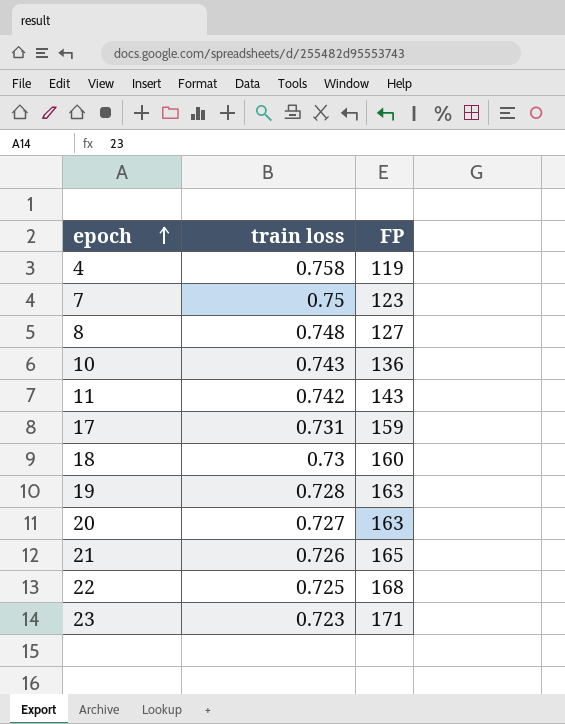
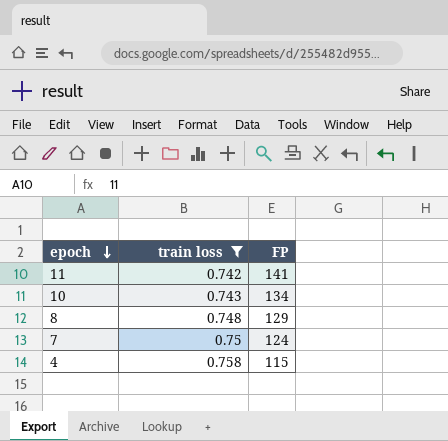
filter: none -> train loss >= 0.742
row order: epoch ascending -> epoch descending
11 | FP: 143 -> 141
10 | FP: 136 -> 134
8 | FP: 127 -> 129
7 | FP: 123 -> 124
4 | FP: 119 -> 115

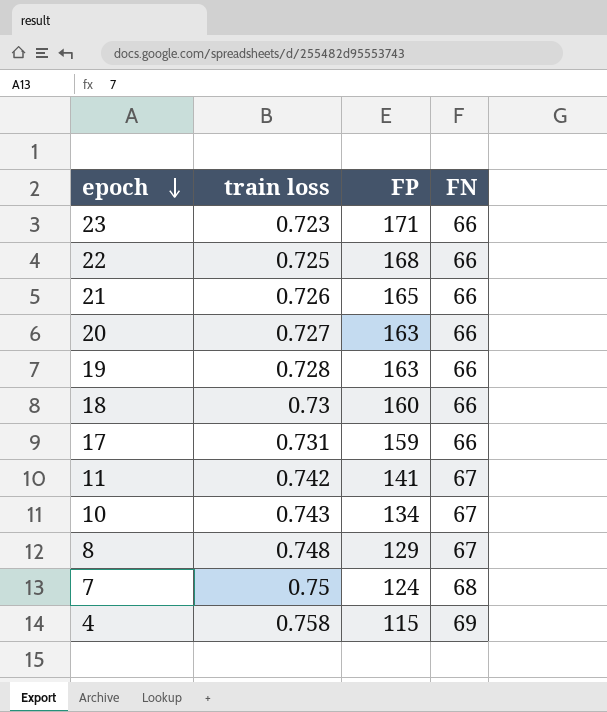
filter: train loss >= 0.742 -> none
column FN | position: none -> 4

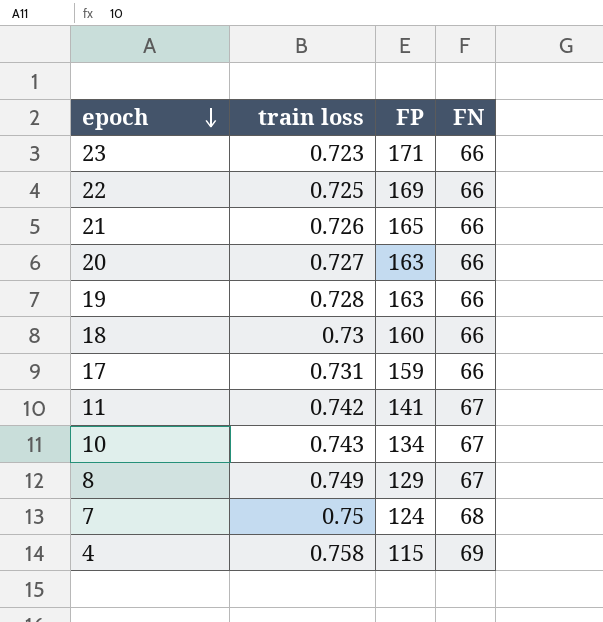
22 | FP: 168 -> 169
8 | train loss: 0.748 -> 0.749

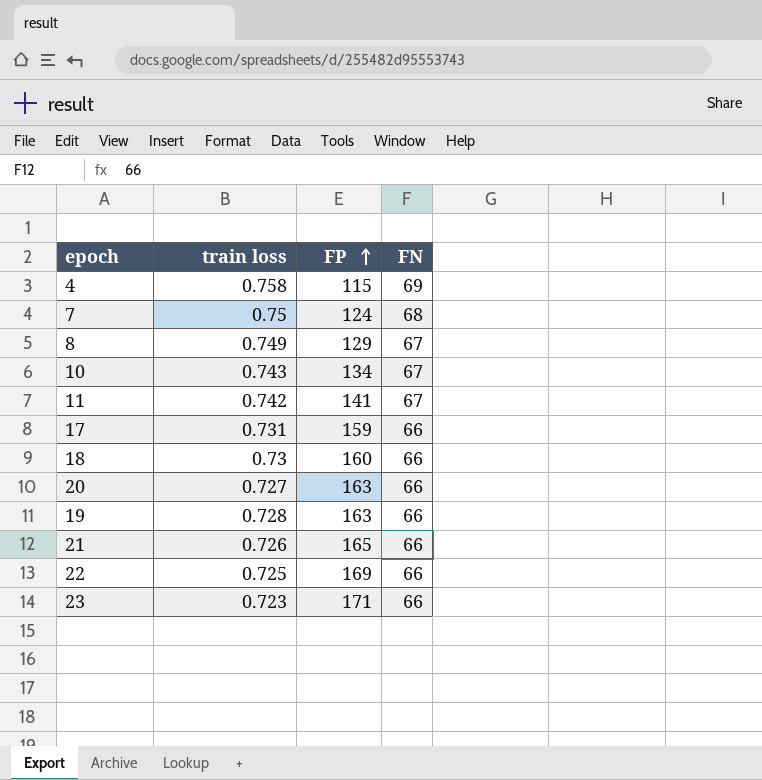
row order: epoch descending -> FP ascending

